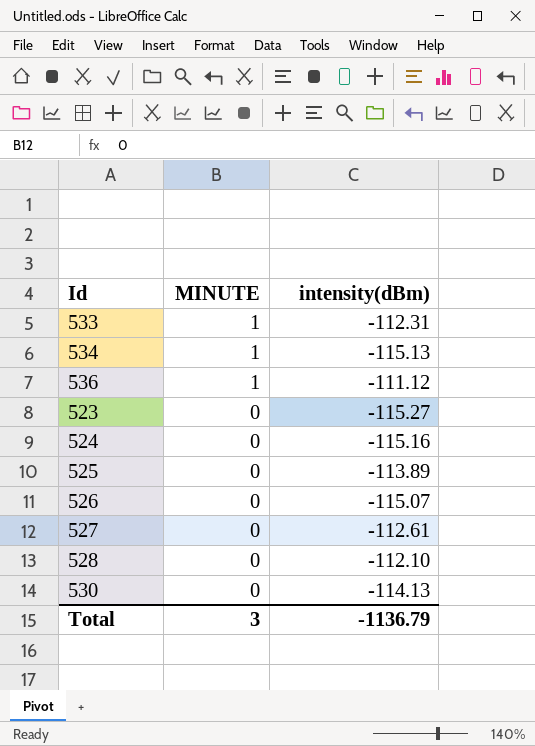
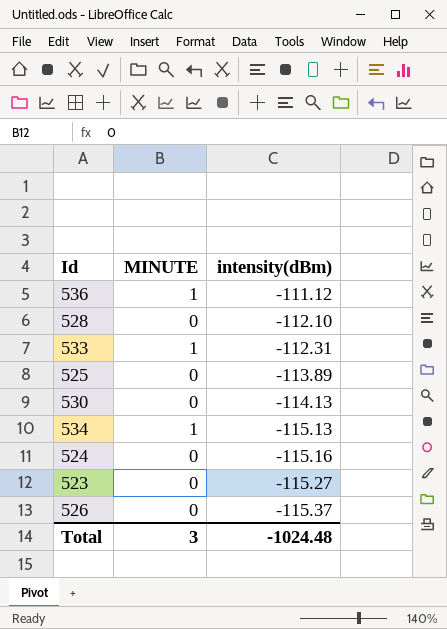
row order: MINUTE descending -> intensity(dBm) descending
row 527: 0 | -112.61 -> none
526 | intensity(dBm): -115.07 -> -115.37
Total | intensity(dBm): -1136.79 -> -1024.48

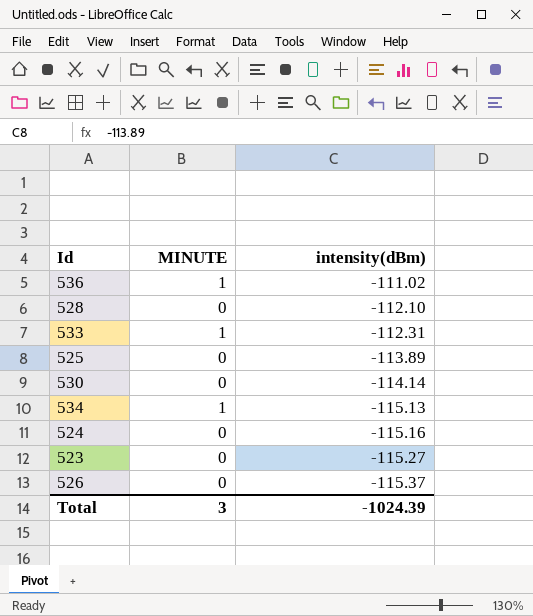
536 | intensity(dBm): -111.12 -> -111.02
530 | intensity(dBm): -114.13 -> -114.14
Total | intensity(dBm): -1024.48 -> -1024.39

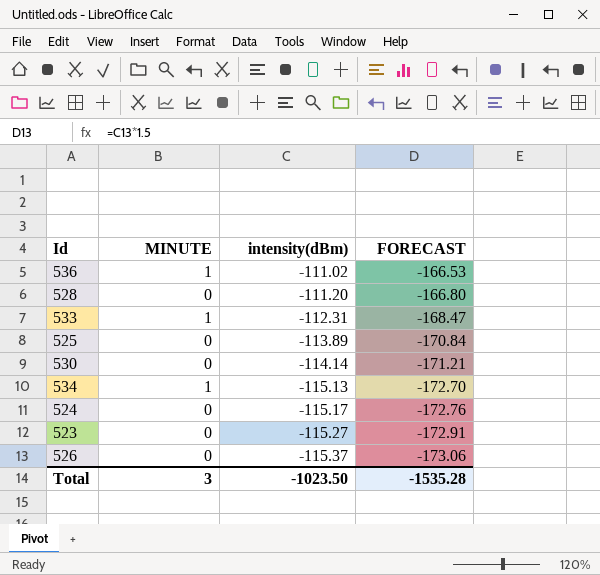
column FORECAST | formula: none -> [intensity(dBm)] * 1.5
528 | intensity(dBm): -112.10 -> -111.20
524 | intensity(dBm): -115.16 -> -115.17
Total | intensity(dBm): -1024.39 -> -1023.50

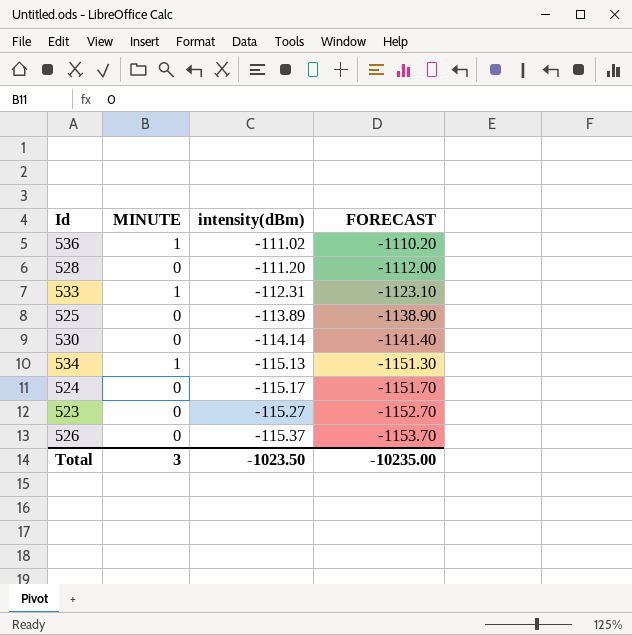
column FORECAST | formula: [intensity(dBm)] * 1.5 -> [intensity(dBm)] * 10
Total | FORECAST: -1535.28 -> -10235.00

